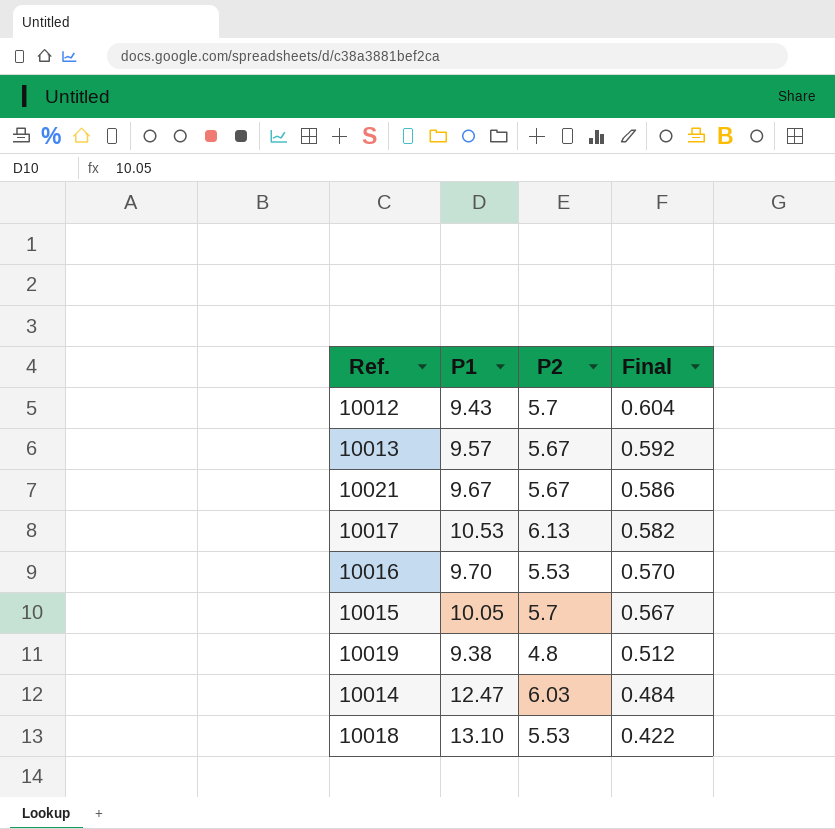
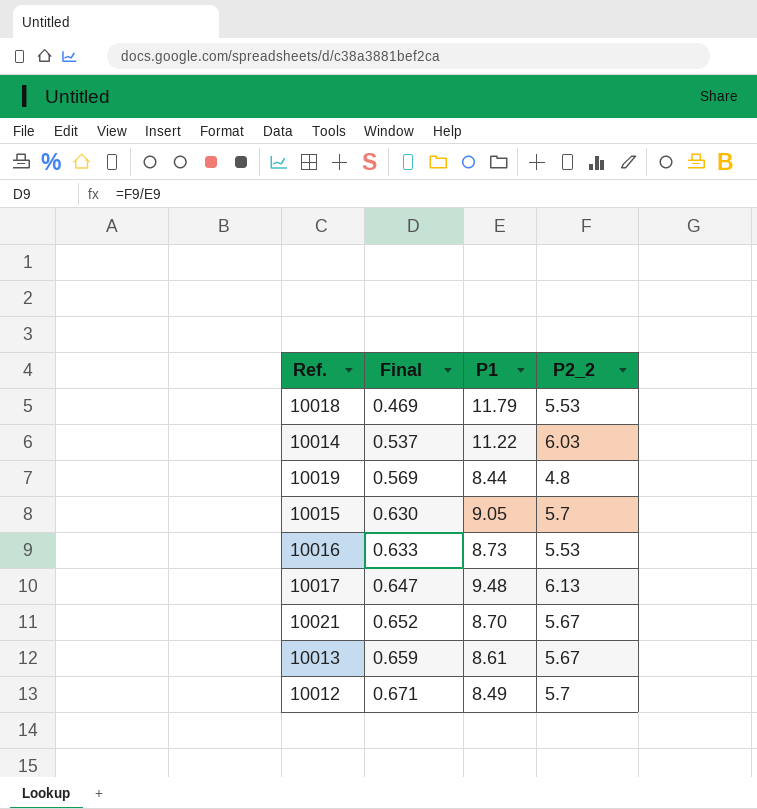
row order: Final descending -> Final ascending
column Final | position: 4 -> 2
column name: P2 -> P2_2
10018 | Final: 0.422 -> 0.469
10018 | P1: 13.10 -> 11.79
10014 | Final: 0.484 -> 0.537
10014 | P1: 12.47 -> 11.22
10019 | Final: 0.512 -> 0.569
10019 | P1: 9.38 -> 8.44
10015 | Final: 0.567 -> 0.630
10015 | P1: 10.05 -> 9.05
10016 | Final: 0.570 -> 0.633
10016 | P1: 9.70 -> 8.73
10017 | Final: 0.582 -> 0.647
10017 | P1: 10.53 -> 9.48
10021 | Final: 0.586 -> 0.652
10021 | P1: 9.67 -> 8.70
10013 | Final: 0.592 -> 0.659
10013 | P1: 9.57 -> 8.61
10012 | Final: 0.604 -> 0.671
10012 | P1: 9.43 -> 8.49

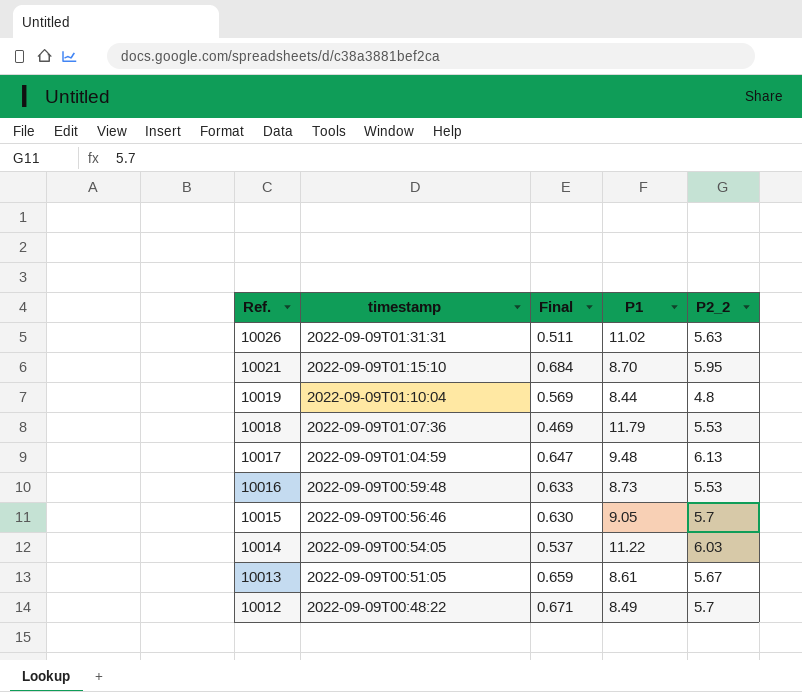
row order: Final ascending -> Ref. descending
column timestamp | position: none -> 2
row 10026: none -> 2022-09-09T01:31:31 | 0.511 | 11.02 | 5.63
10021 | Final: 0.652 -> 0.684
10021 | P2_2: 5.67 -> 5.95

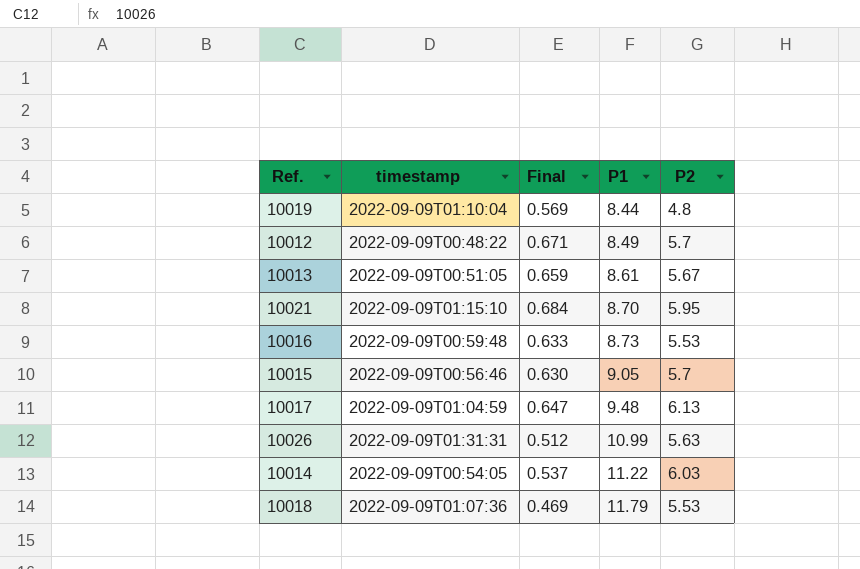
row order: Ref. descending -> P1 ascending
column name: P2_2 -> P2
10026 | Final: 0.511 -> 0.512
10026 | P1: 11.02 -> 10.99

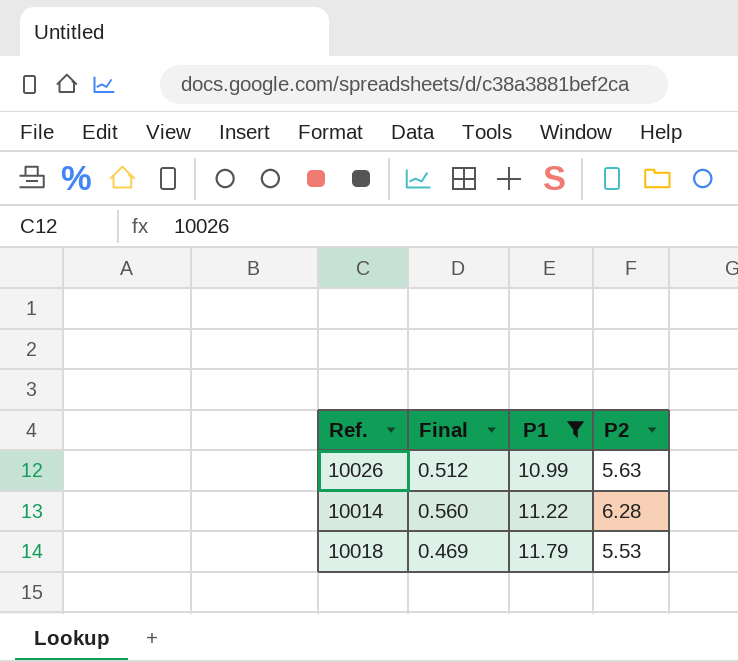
filter: none -> P1 >= 10.99
column timestamp | position: 2 -> none
10014 | Final: 0.537 -> 0.560
10014 | P2: 6.03 -> 6.28

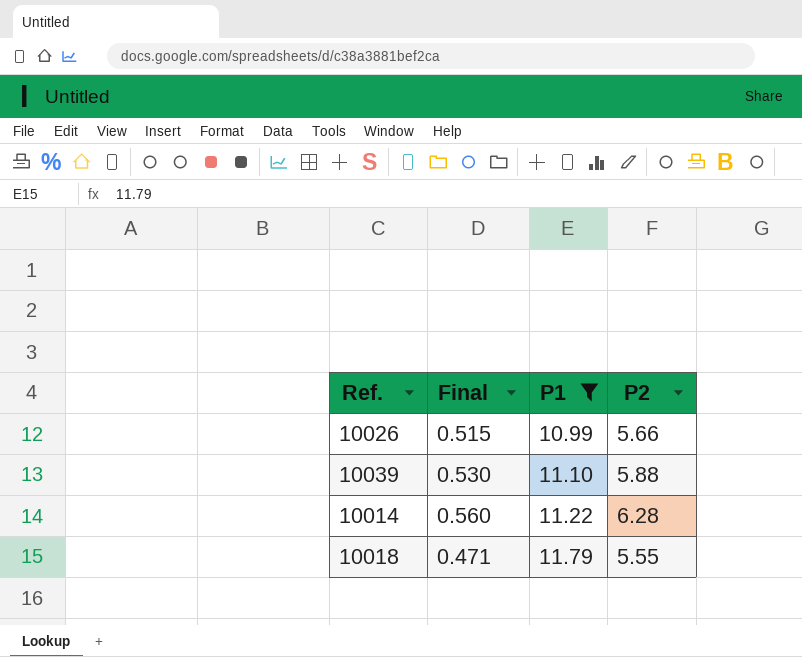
10026 | Final: 0.512 -> 0.515
10026 | P2: 5.63 -> 5.66
row 10039: none -> 0.530 | 11.10 | 5.88
10018 | Final: 0.469 -> 0.471
10018 | P2: 5.53 -> 5.55

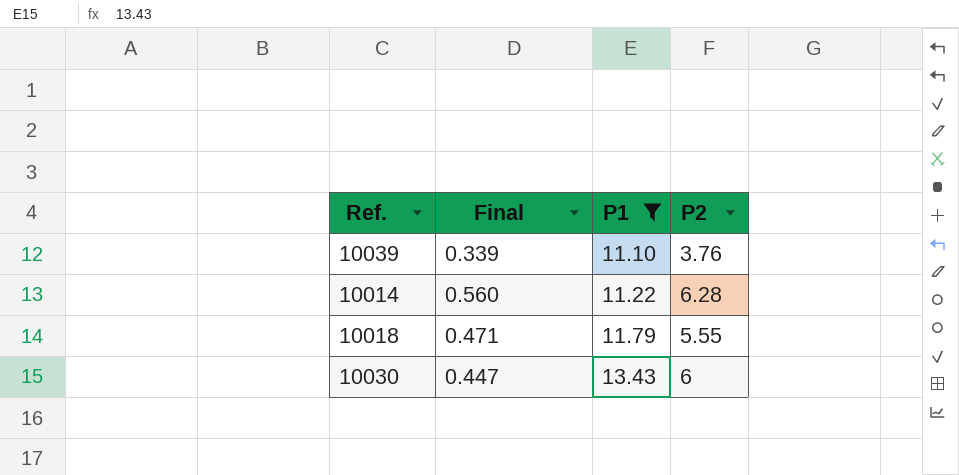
row 10026: 0.515 | 10.99 | 5.66 -> none
10039 | Final: 0.530 -> 0.339
10039 | P2: 5.88 -> 3.76
row 10030: none -> 0.447 | 13.43 | 6

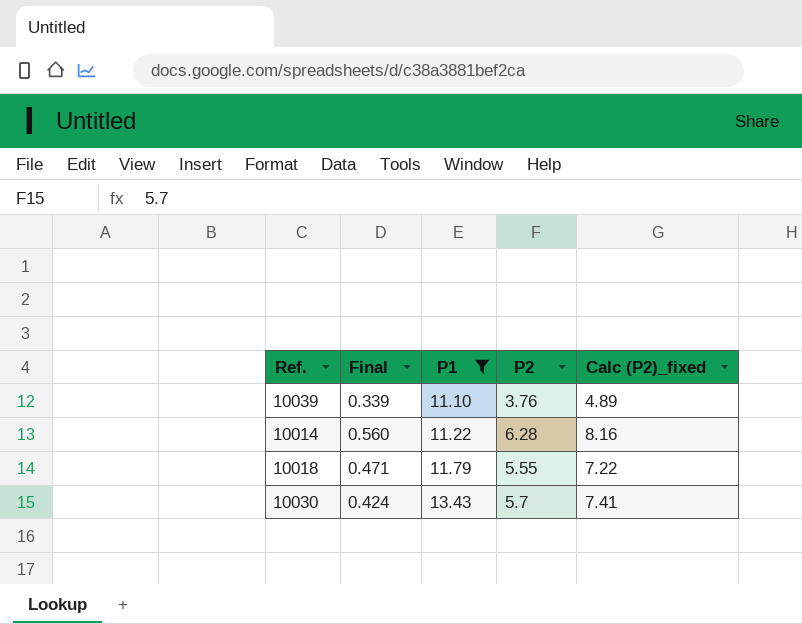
column Calc (P2)_fixed | formula: none -> [P2] * 1.3
10030 | Final: 0.447 -> 0.424
10030 | P2: 6 -> 5.7

